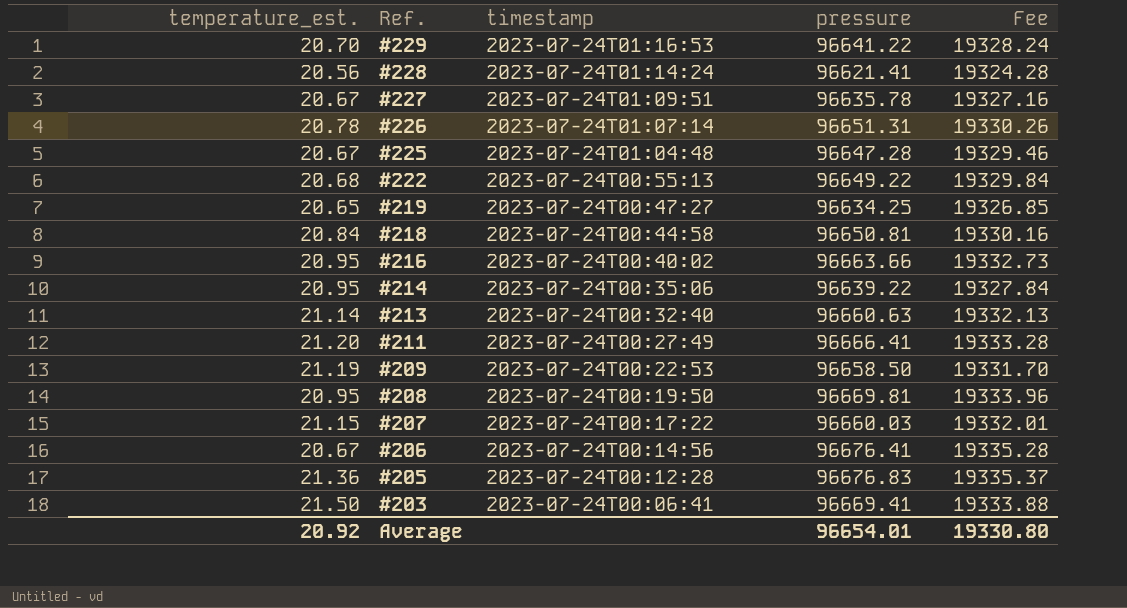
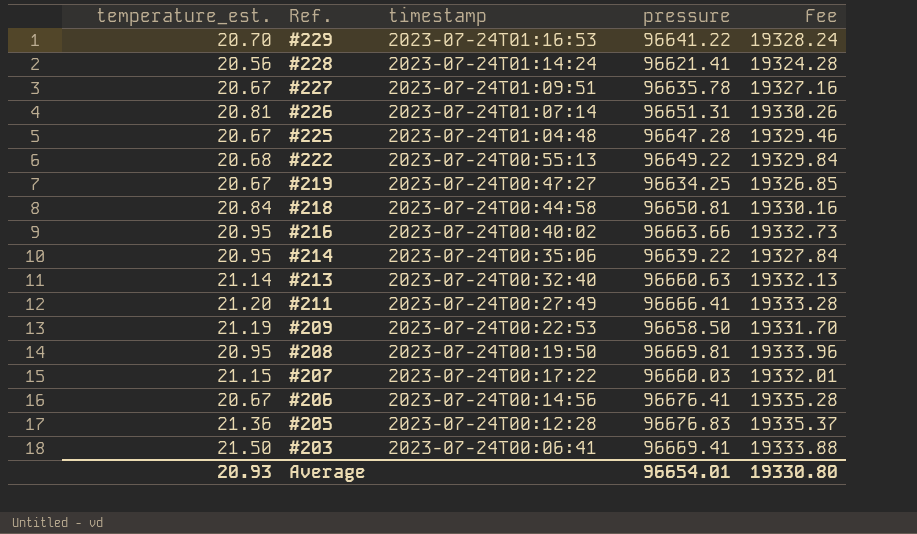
#226 | temperature_est.: 20.78 -> 20.81
#219 | temperature_est.: 20.65 -> 20.67
Average | temperature_est.: 20.92 -> 20.93

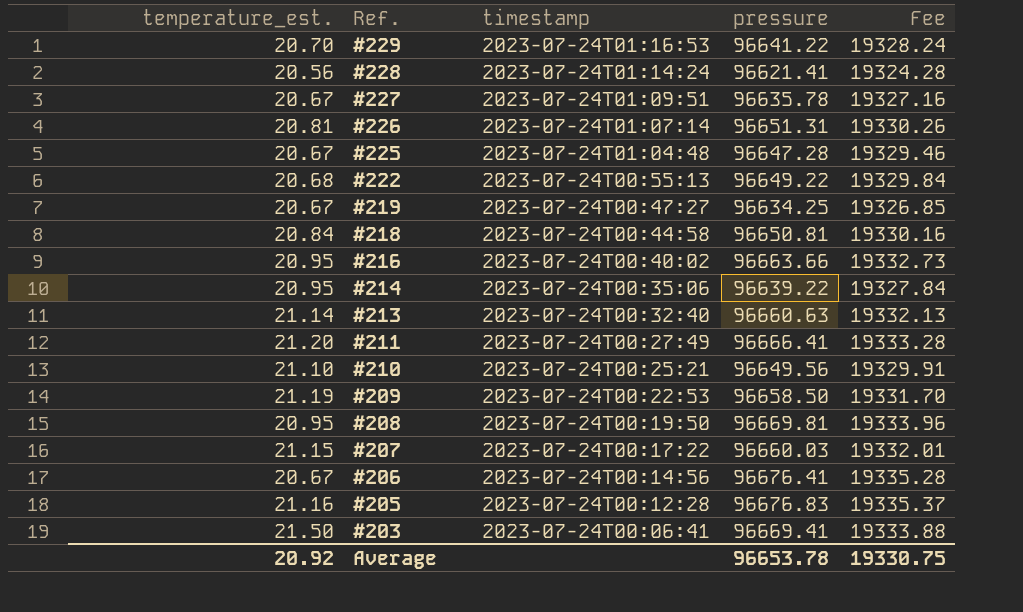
row #210: none -> 21.10 | 2023-07-24T00:25:21 | 96649.56 | 19329.91
#205 | temperature_est.: 21.36 -> 21.16
Average | temperature_est.: 20.93 -> 20.92
Average | pressure: 96654.01 -> 96653.78
Average | Fee: 19330.80 -> 19330.75

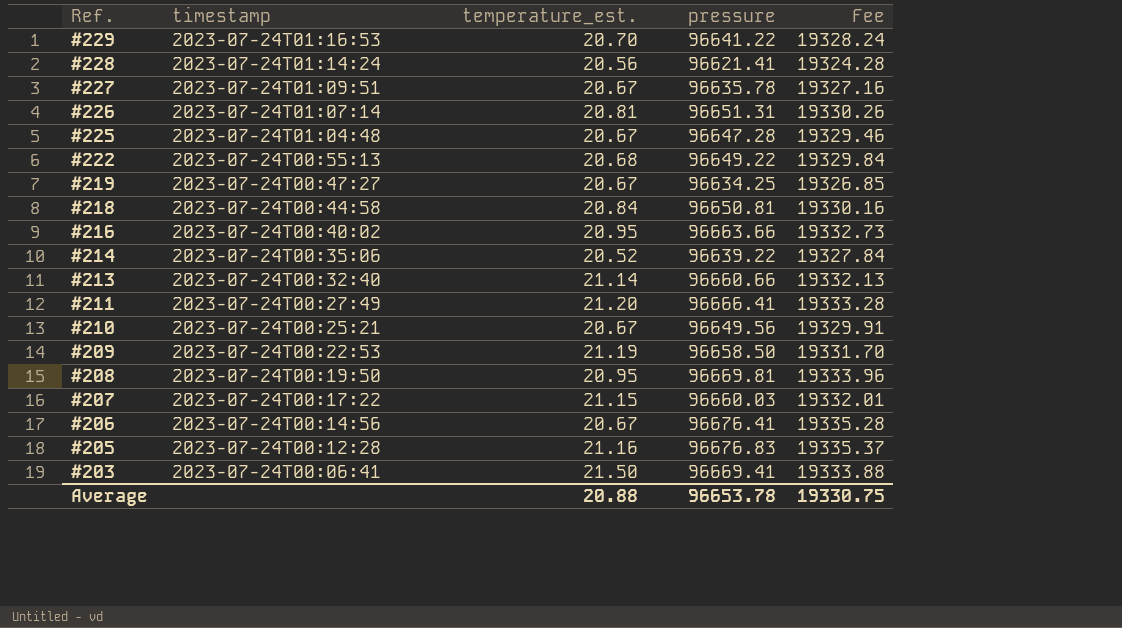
column temperature_est. | position: 1 -> 3
#214 | temperature_est.: 20.95 -> 20.52
#213 | pressure: 96660.63 -> 96660.66
#210 | temperature_est.: 21.10 -> 20.67
Average | temperature_est.: 20.92 -> 20.88

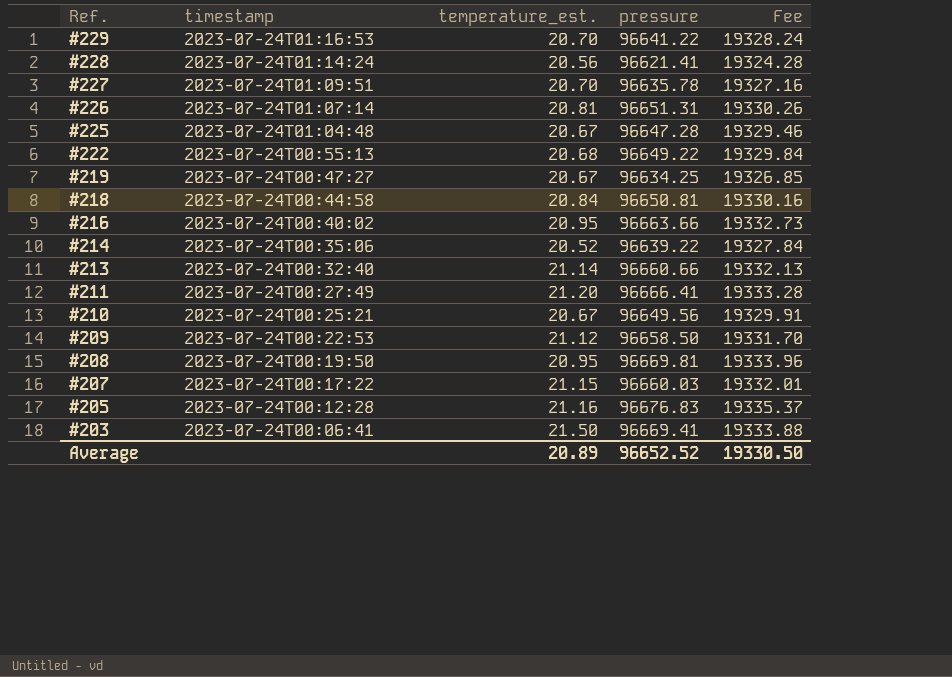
row #206: 2023-07-24T00:14:56 | 20.67 | 96676.41 | 19335.28 -> none
#227 | temperature_est.: 20.67 -> 20.70
#209 | temperature_est.: 21.19 -> 21.12
Average | temperature_est.: 20.88 -> 20.89
Average | pressure: 96653.78 -> 96652.52
Average | Fee: 19330.75 -> 19330.50

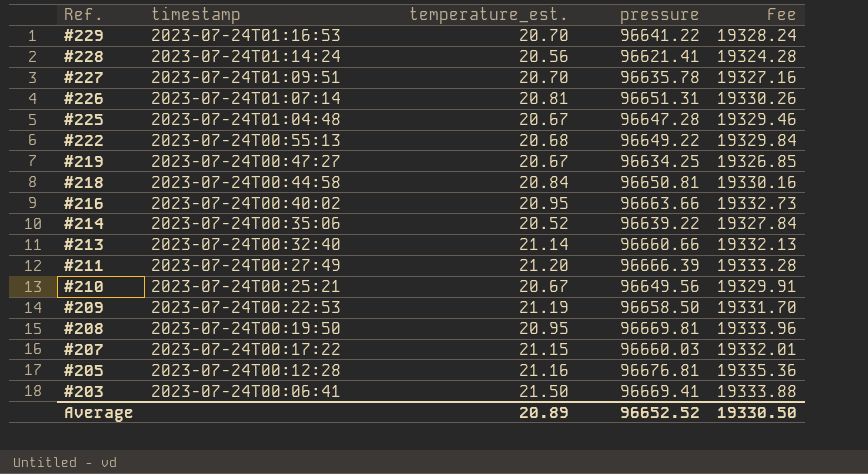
#211 | pressure: 96666.41 -> 96666.39
#209 | temperature_est.: 21.12 -> 21.19
#205 | pressure: 96676.83 -> 96676.81
#205 | Fee: 19335.37 -> 19335.36

